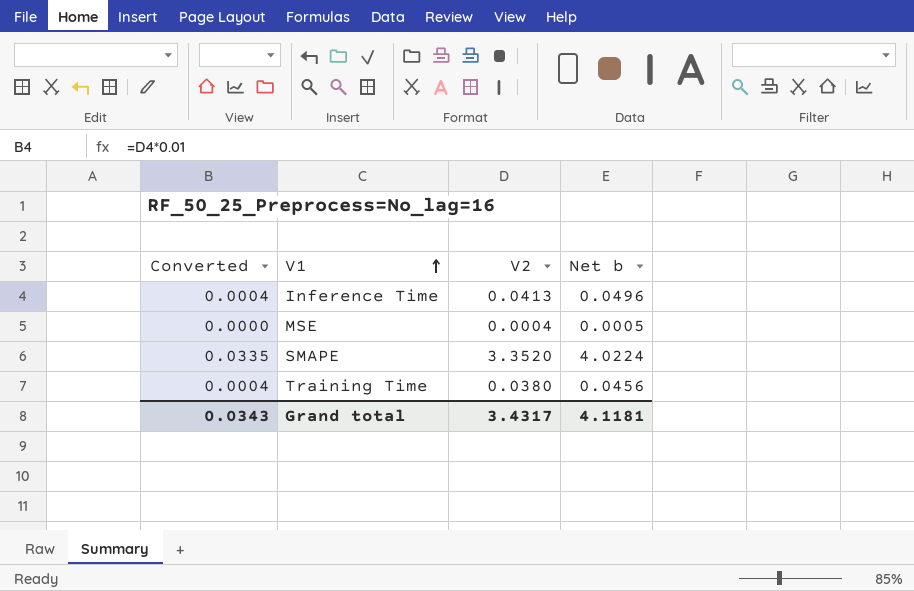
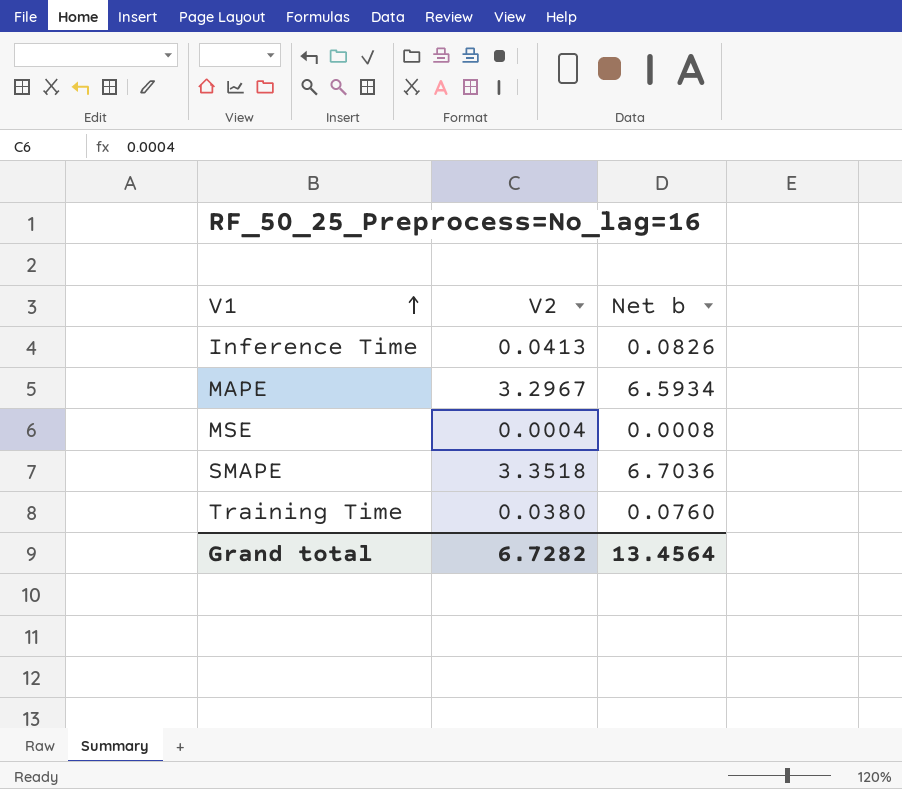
column Converted | formula: [V2] * 0.01 -> none
column Net b | formula: [V2] * 1.2 -> [V2] * 2
row MAPE: none -> 3.2967 | 6.5934
SMAPE | V2: 3.3520 -> 3.3518
Grand total | V2: 3.4317 -> 6.7282
Grand total | Net b: 4.1181 -> 13.4564

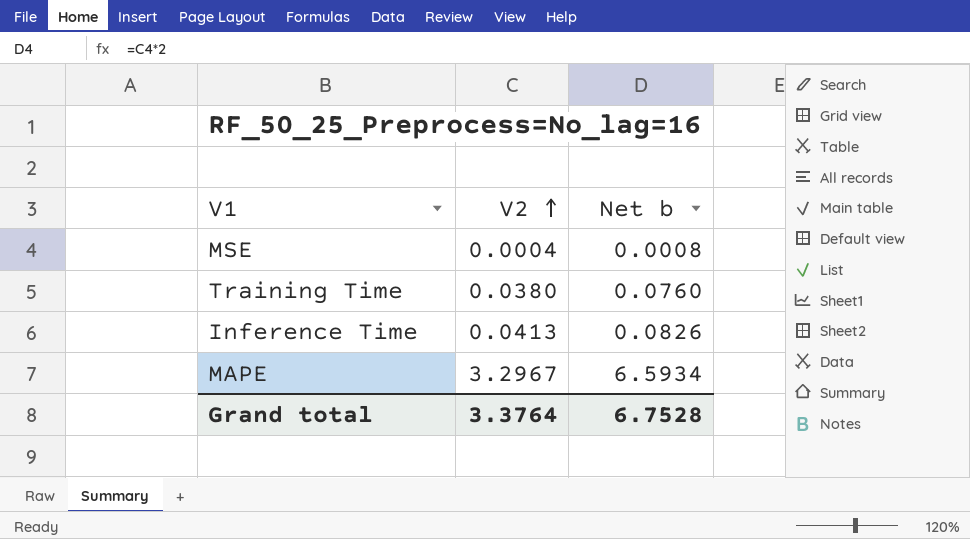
row order: V1 ascending -> V2 ascending
row SMAPE: 3.3518 | 6.7036 -> none
Grand total | V2: 6.7282 -> 3.3764
Grand total | Net b: 13.4564 -> 6.7528

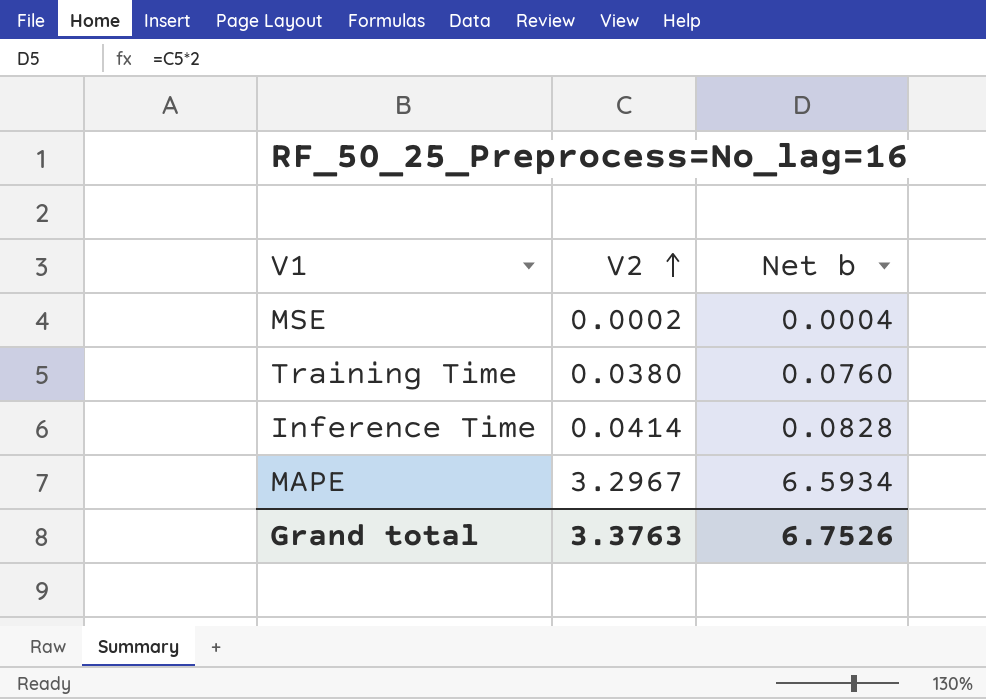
MSE | V2: 0.0004 -> 0.0002
MSE | Net b: 0.0008 -> 0.0004
Inference Time | V2: 0.0413 -> 0.0414
Inference Time | Net b: 0.0826 -> 0.0828
Grand total | V2: 3.3764 -> 3.3763
Grand total | Net b: 6.7528 -> 6.7526

